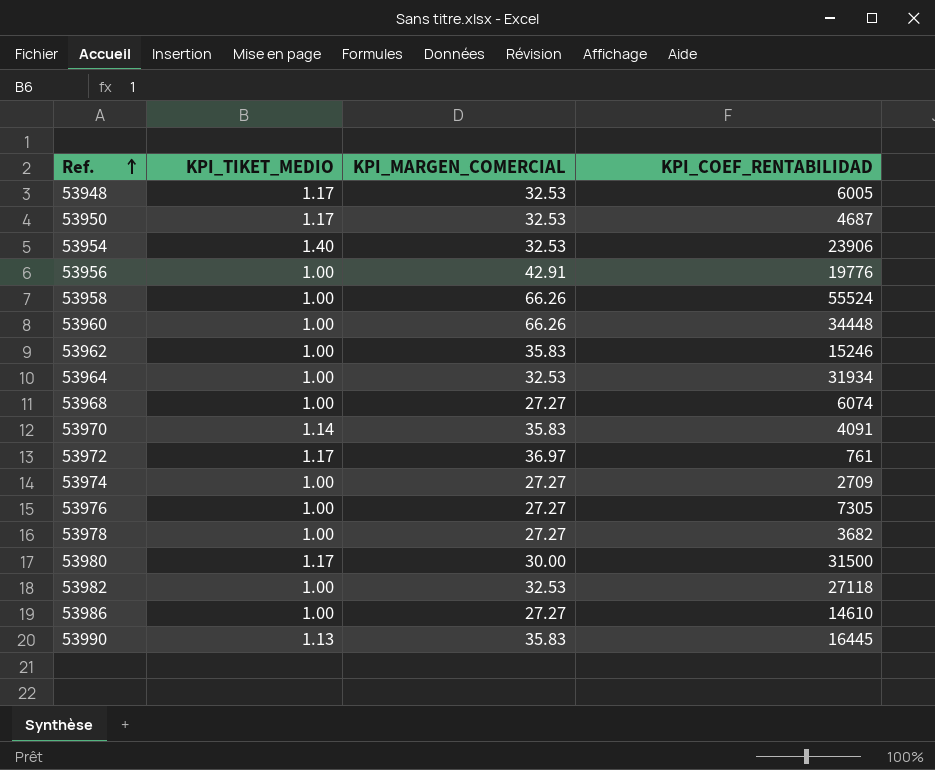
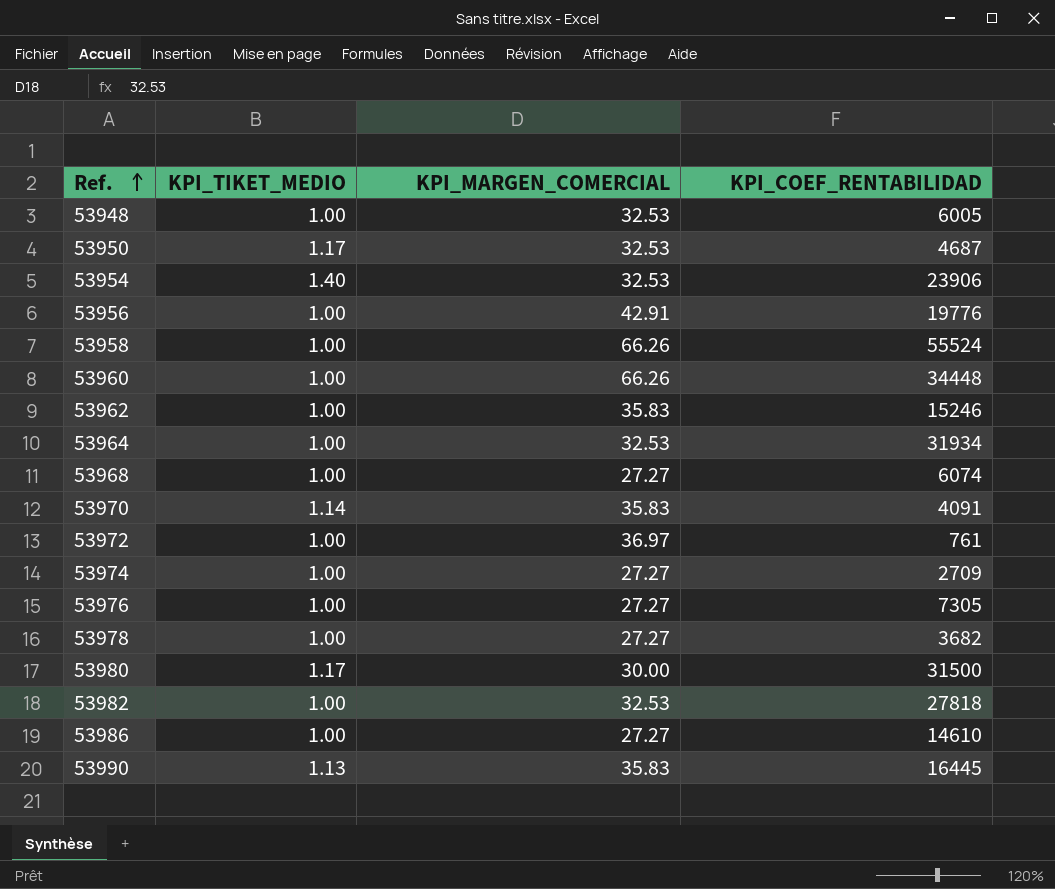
53948 | KPI_TIKET_MEDIO: 1.17 -> 1.00
53972 | KPI_TIKET_MEDIO: 1.17 -> 1.00
53982 | KPI_COEF_RENTABILIDAD: 27118 -> 27818

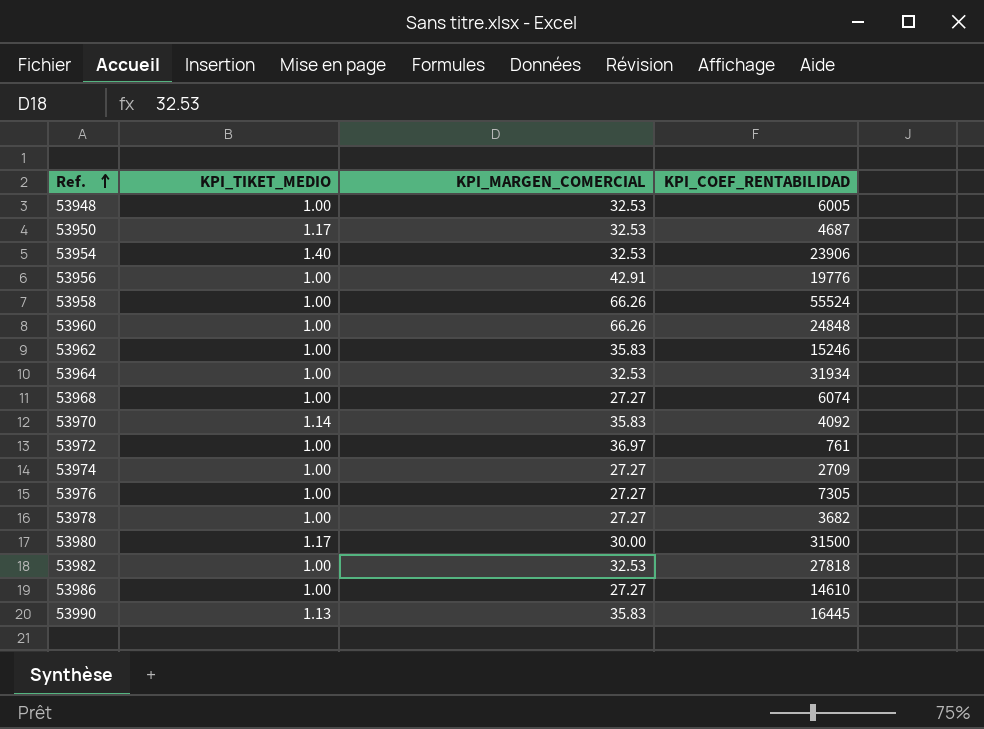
53960 | KPI_COEF_RENTABILIDAD: 34448 -> 24848
53970 | KPI_COEF_RENTABILIDAD: 4091 -> 4092

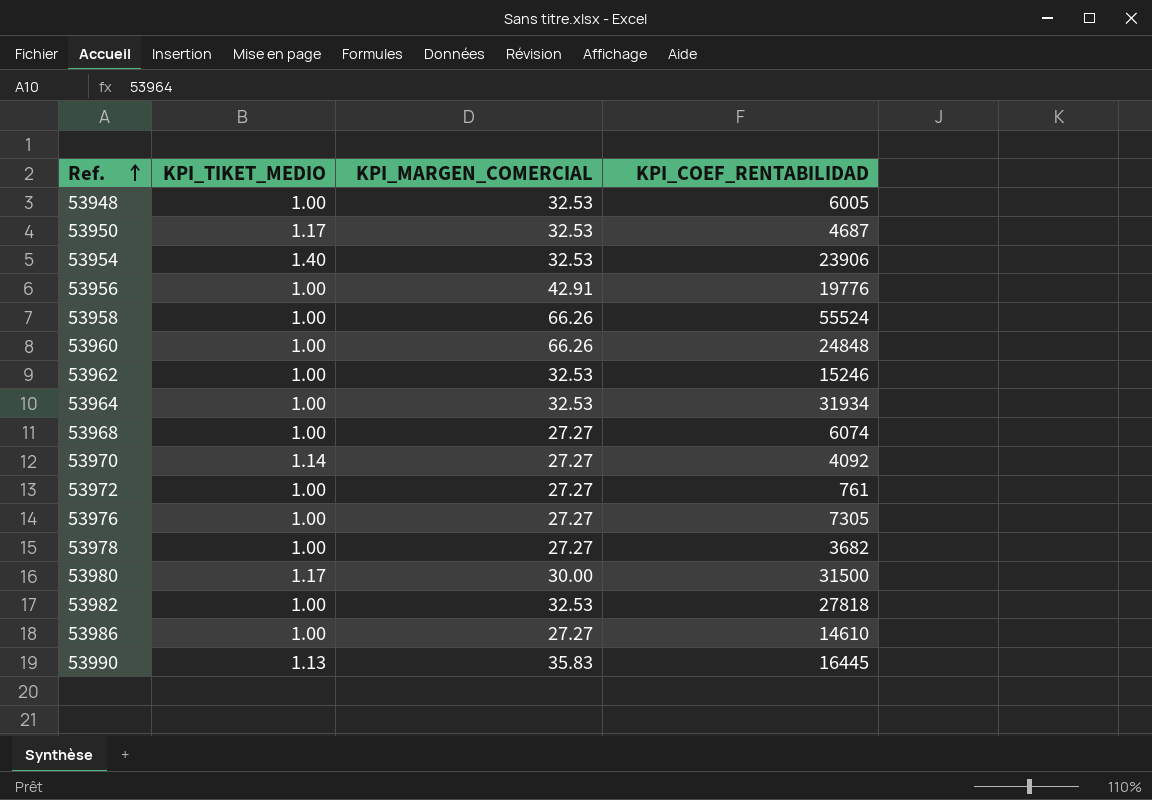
row 53974: 1.00 | 27.27 | 2709 -> none
53962 | KPI_MARGEN_COMERCIAL: 35.83 -> 32.53
53970 | KPI_MARGEN_COMERCIAL: 35.83 -> 27.27
53972 | KPI_MARGEN_COMERCIAL: 36.97 -> 27.27

